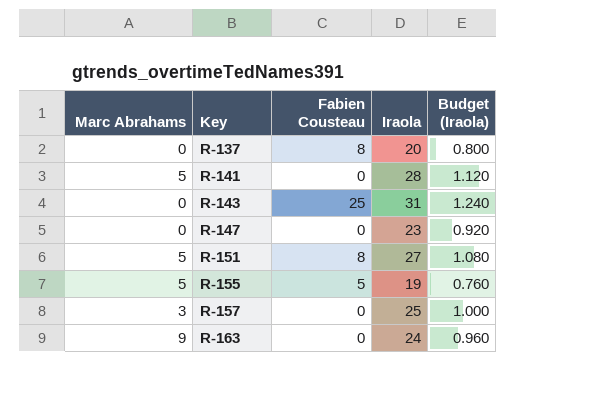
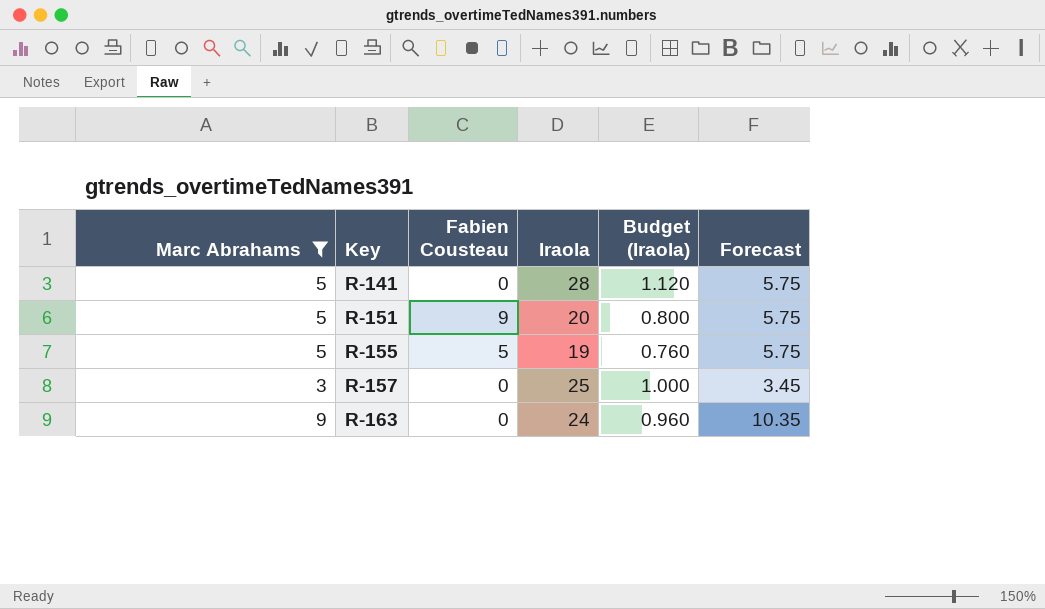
filter: none -> Marc Abrahams != 0
column Forecast | formula: none -> [Marc Abrahams] * 1.15
R-151 | Fabien Cousteau: 8 -> 9
R-151 | Iraola: 27 -> 20
R-151 | Budget (Iraola): 1.080 -> 0.800

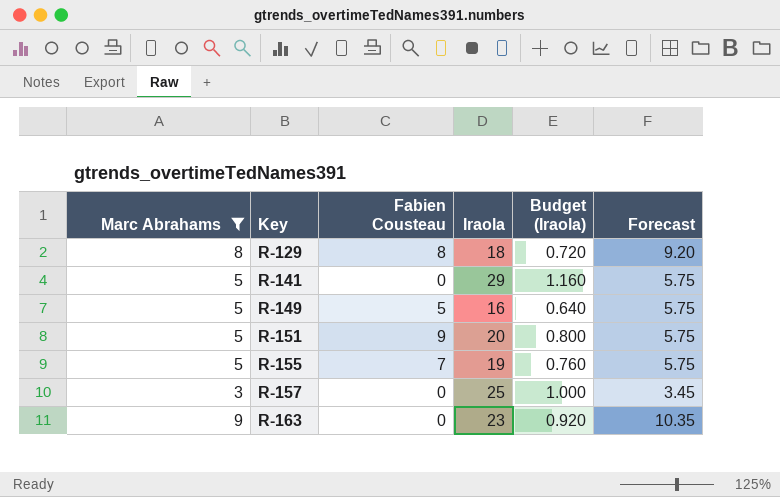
row R-129: none -> 8 | 8 | 18 | 0.720 | 9.20
R-141 | Iraola: 28 -> 29
R-141 | Budget (Iraola): 1.120 -> 1.160
row R-149: none -> 5 | 5 | 16 | 0.640 | 5.75
R-155 | Fabien Cousteau: 5 -> 7
R-163 | Iraola: 24 -> 23
R-163 | Budget (Iraola): 0.960 -> 0.920

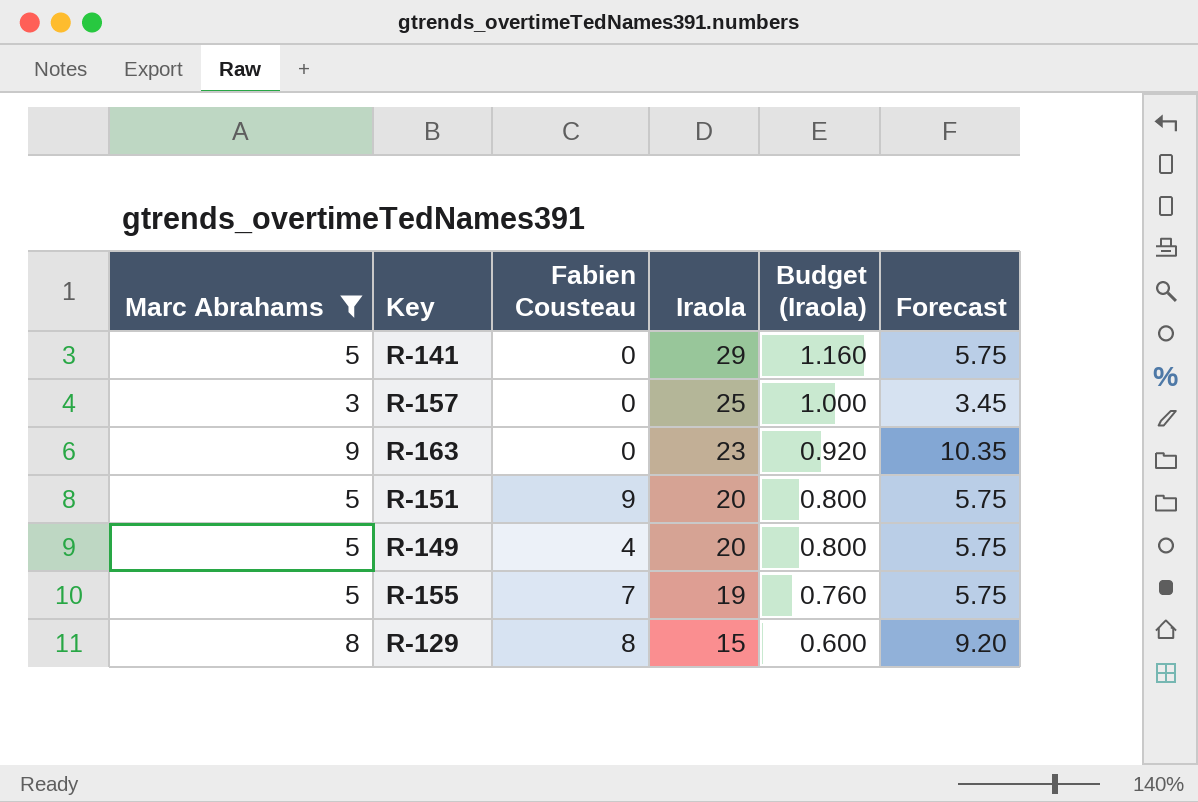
row order: Key ascending -> Iraola descending
R-149 | Fabien Cousteau: 5 -> 4
R-149 | Iraola: 16 -> 20
R-149 | Budget (Iraola): 0.640 -> 0.800
R-129 | Iraola: 18 -> 15
R-129 | Budget (Iraola): 0.720 -> 0.600

